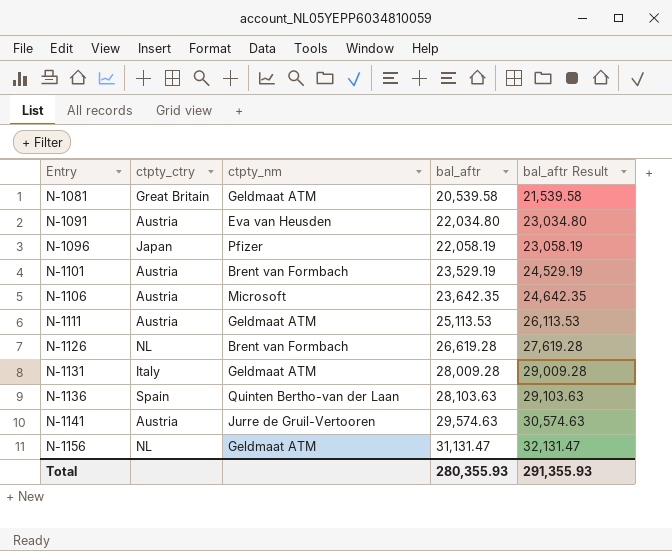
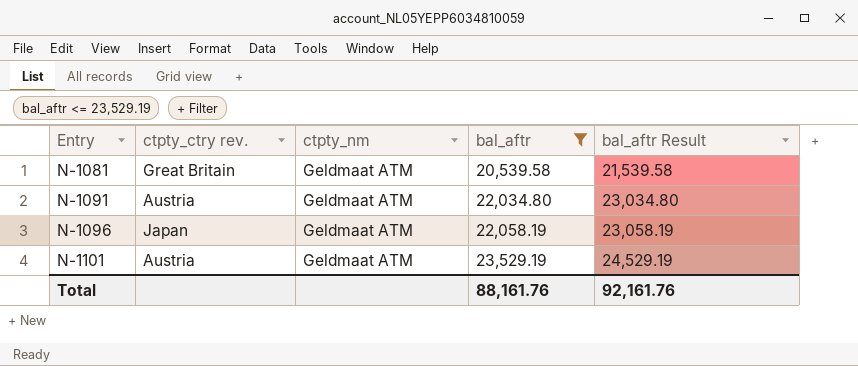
filter: none -> bal_aftr <= 23,529.19
column name: ctpty_ctry -> ctpty_ctry rev.
N-1091 | ctpty_nm: Eva van Heusden -> Geldmaat ATM
N-1096 | ctpty_nm: Pfizer -> Geldmaat ATM
N-1101 | ctpty_nm: Brent van Formbach -> Geldmaat ATM
Total | bal_aftr: 280,355.93 -> 88,161.76
Total | bal_aftr Result: 291,355.93 -> 92,161.76

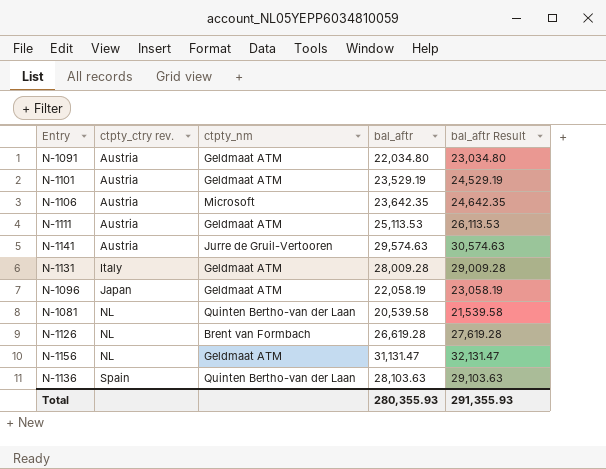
filter: bal_aftr <= 23,529.19 -> none
row order: Entry ascending -> ctpty_ctry rev. ascending
N-1081 | ctpty_ctry rev.: Great Britain -> NL
N-1081 | ctpty_nm: Geldmaat ATM -> Quinten Bertho-van der Laan
Total | bal_aftr: 88,161.76 -> 280,355.93
Total | bal_aftr Result: 92,161.76 -> 291,355.93

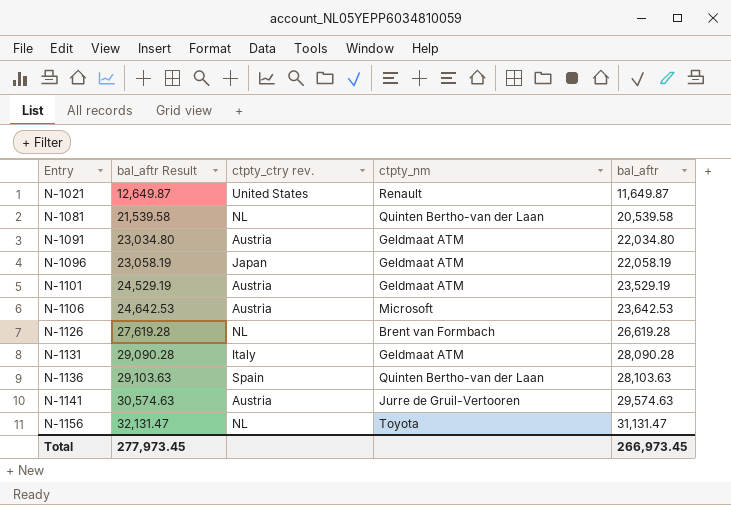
row order: ctpty_ctry rev. ascending -> Entry ascending
column bal_aftr Result | position: 5 -> 2
row N-1111: Austria | Geldmaat ATM | 25,113.53 | 26,113.53 -> none
row N-1021: none -> 12,649.87 | United States | Renault | 11,649.87
N-1106 | bal_aftr Result: 24,642.35 -> 24,642.53
N-1106 | bal_aftr: 23,642.35 -> 23,642.53
N-1131 | bal_aftr Result: 29,009.28 -> 29,090.28
N-1131 | bal_aftr: 28,009.28 -> 28,090.28
N-1156 | ctpty_nm: Geldmaat ATM -> Toyota
Total | bal_aftr Result: 291,355.93 -> 277,973.45
Total | bal_aftr: 280,355.93 -> 266,973.45

